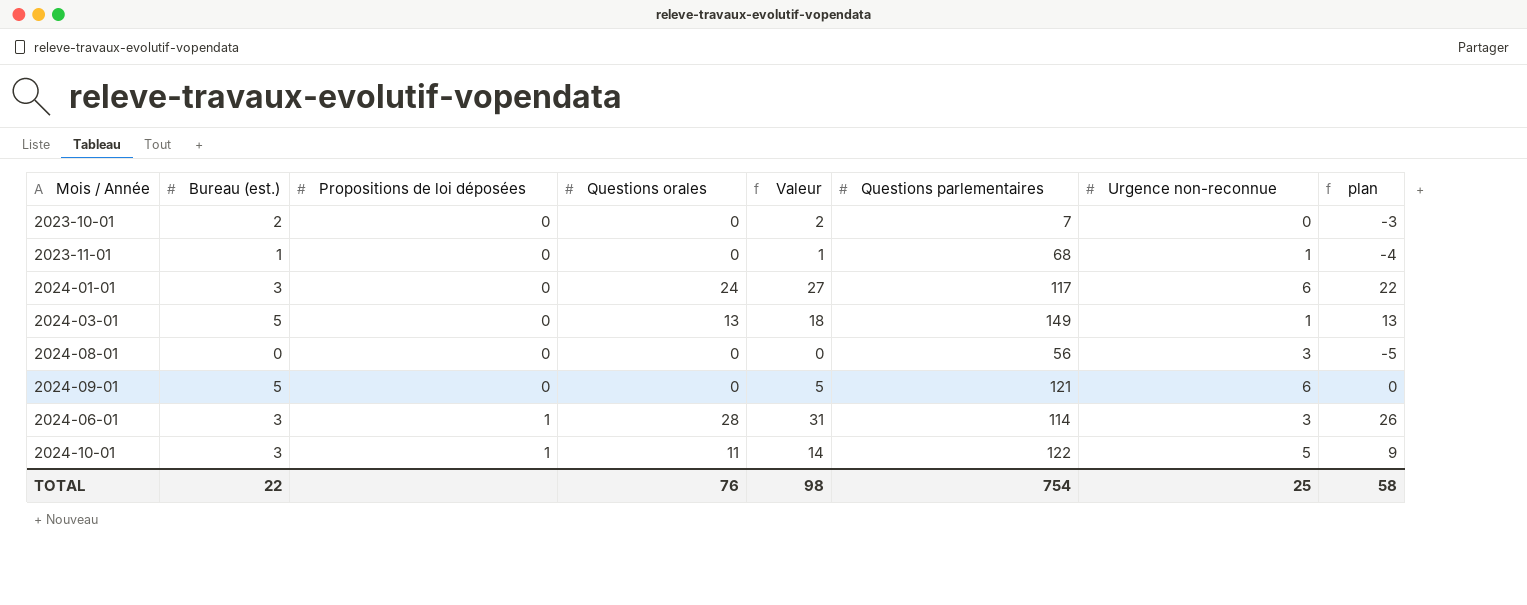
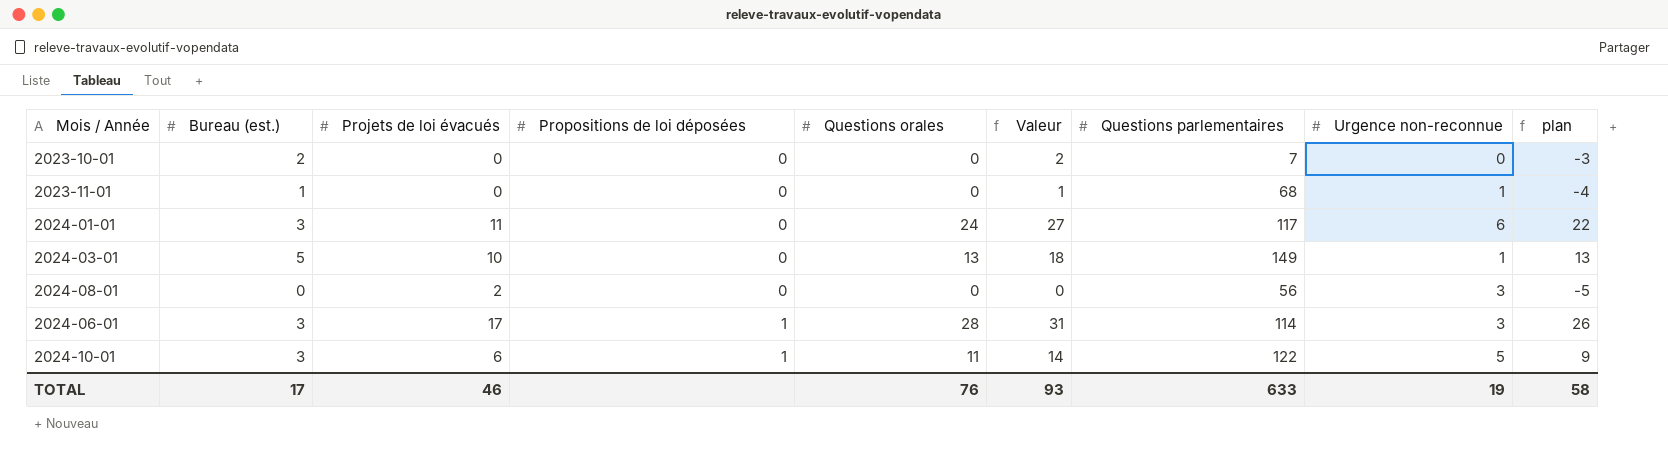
column Projets de loi évacués | position: none -> 3
row 2024-09-01: 5 | 0 | 0 | 5 | 121 | 6 | 0 -> none
TOTAL | Bureau (est.): 22 -> 17
TOTAL | Valeur: 98 -> 93
TOTAL | Questions parlementaires: 754 -> 633
TOTAL | Urgence non-reconnue: 25 -> 19

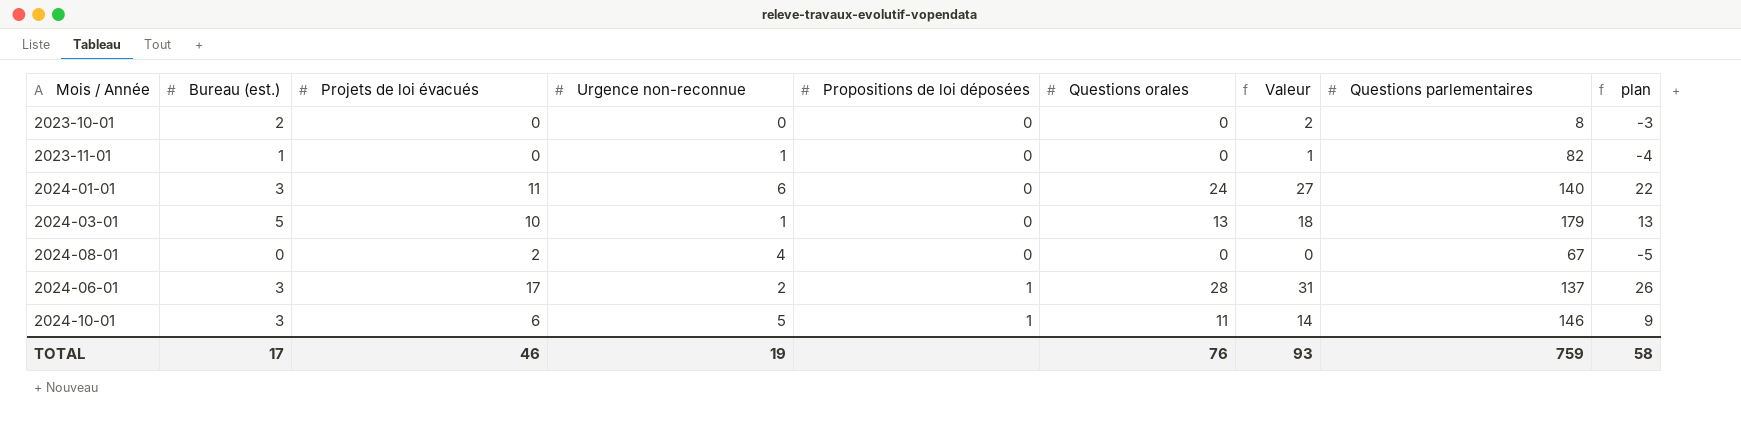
column Urgence non-reconnue | position: 8 -> 4
2023-10-01 | Questions parlementaires: 7 -> 8
2023-11-01 | Questions parlementaires: 68 -> 82
2024-01-01 | Questions parlementaires: 117 -> 140
2024-03-01 | Questions parlementaires: 149 -> 179
2024-08-01 | Urgence non-reconnue: 3 -> 4
2024-08-01 | Questions parlementaires: 56 -> 67
2024-06-01 | Urgence non-reconnue: 3 -> 2
2024-06-01 | Questions parlementaires: 114 -> 137
2024-10-01 | Questions parlementaires: 122 -> 146
TOTAL | Questions parlementaires: 633 -> 759

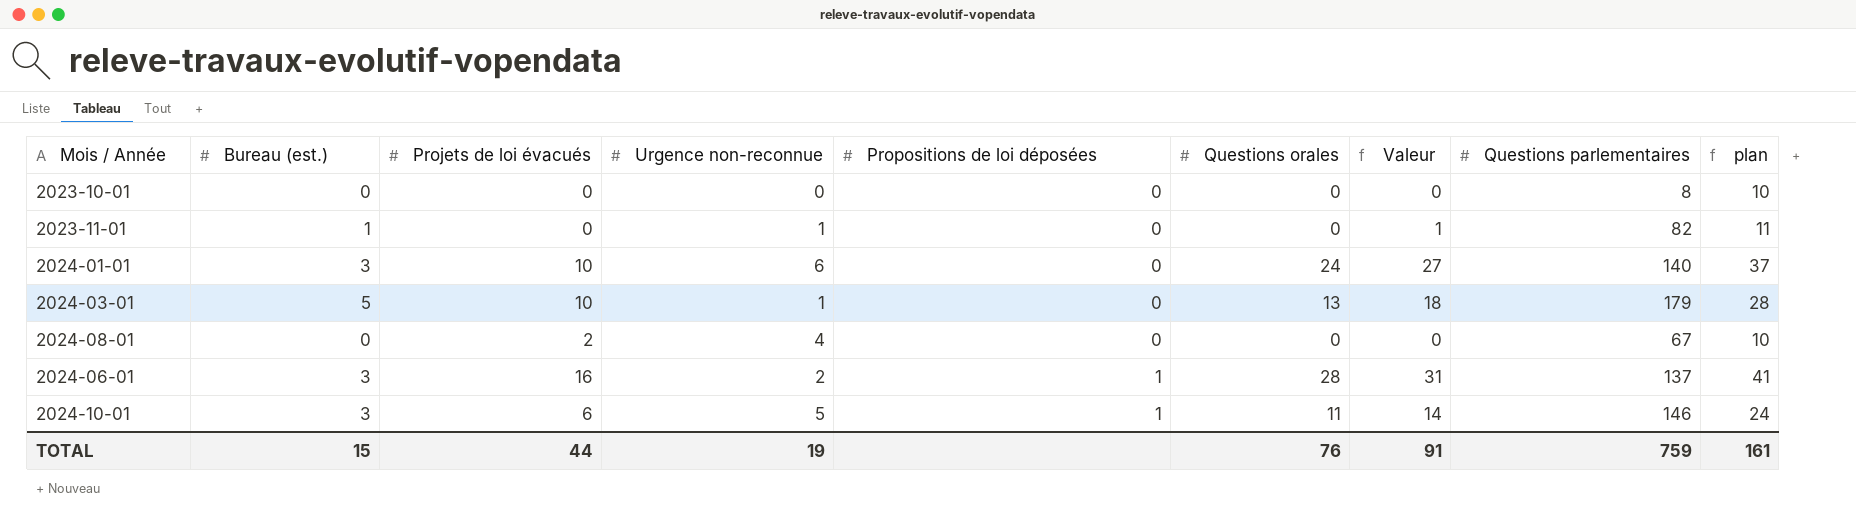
column plan | formula: [Valeur] - 5 -> [Valeur] + 10
2023-10-01 | Bureau (est.): 2 -> 0
2023-10-01 | Valeur: 2 -> 0
2024-01-01 | Projets de loi évacués: 11 -> 10
2024-06-01 | Projets de loi évacués: 17 -> 16
TOTAL | Bureau (est.): 17 -> 15
TOTAL | Projets de loi évacués: 46 -> 44
TOTAL | Valeur: 93 -> 91
TOTAL | plan: 58 -> 161

